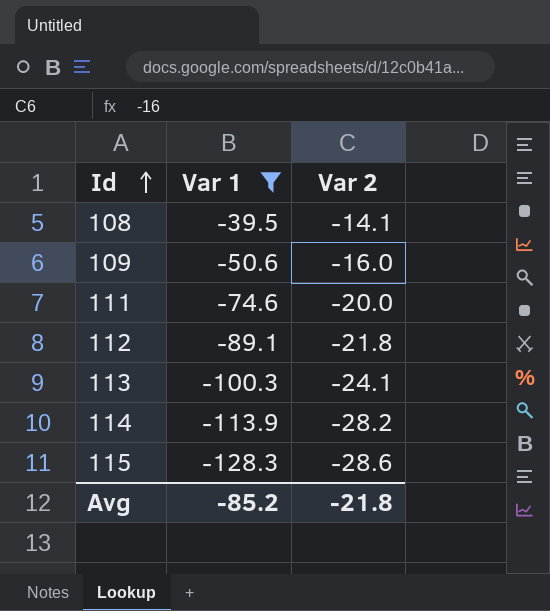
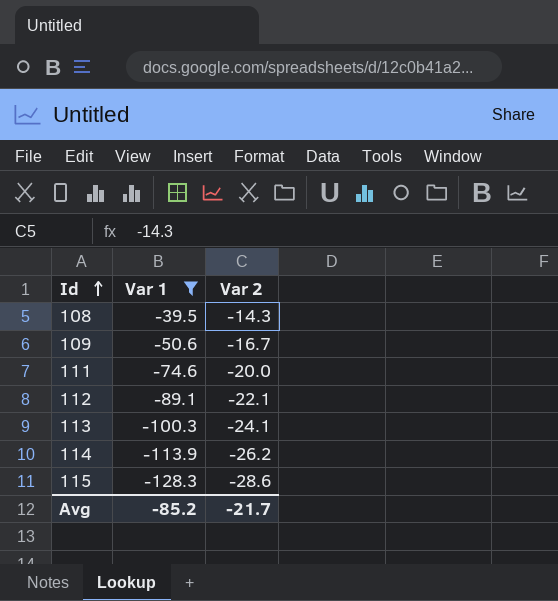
108 | Var 2: -14.1 -> -14.3
109 | Var 2: -16.0 -> -16.7
112 | Var 2: -21.8 -> -22.1
114 | Var 2: -28.2 -> -26.2
Avg | Var 2: -21.8 -> -21.7

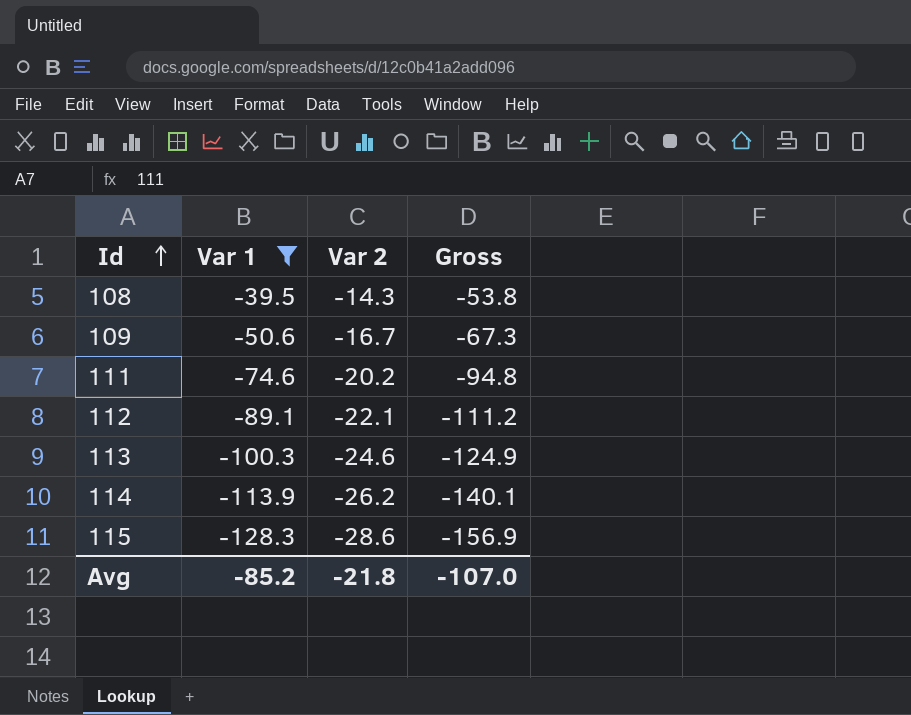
column Gross | formula: none -> [Var 1] + [Var 2]
111 | Var 2: -20.0 -> -20.2
113 | Var 2: -24.1 -> -24.6
Avg | Var 2: -21.7 -> -21.8

